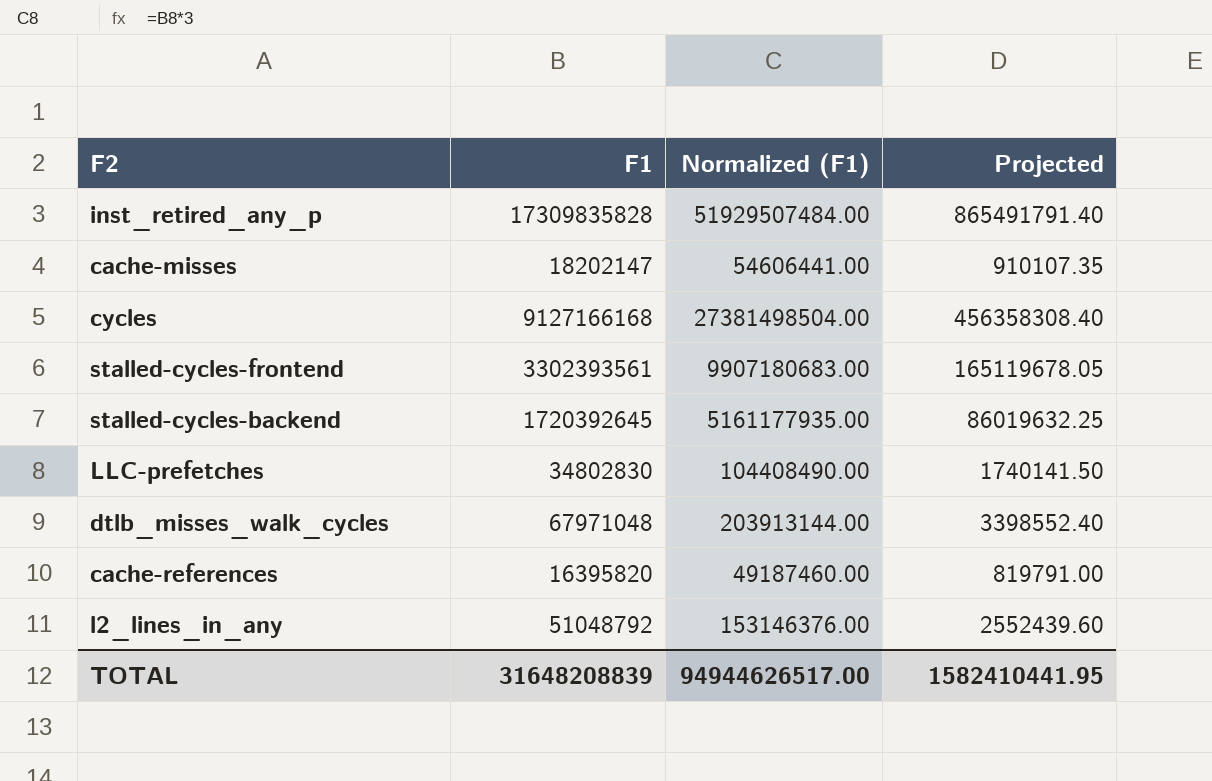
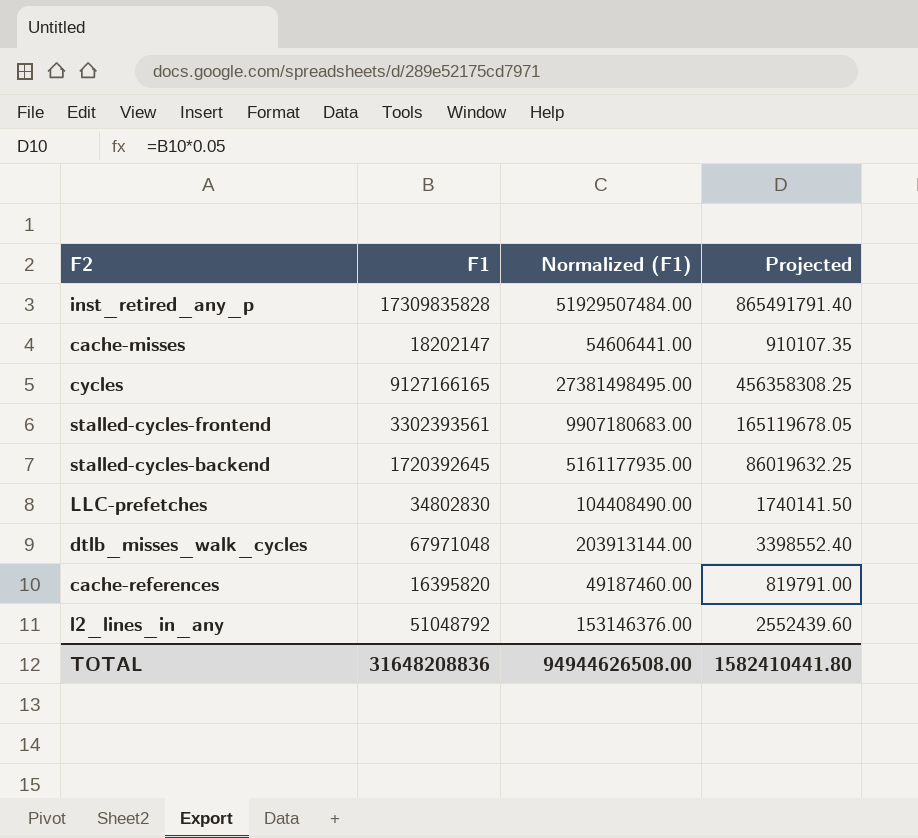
cycles | F1: 9127166168 -> 9127166165
cycles | Normalized (F1): 27381498504.00 -> 27381498495.00
cycles | Projected: 456358308.40 -> 456358308.25
TOTAL | F1: 31648208839 -> 31648208836
TOTAL | Normalized (F1): 94944626517.00 -> 94944626508.00
TOTAL | Projected: 1582410441.95 -> 1582410441.80

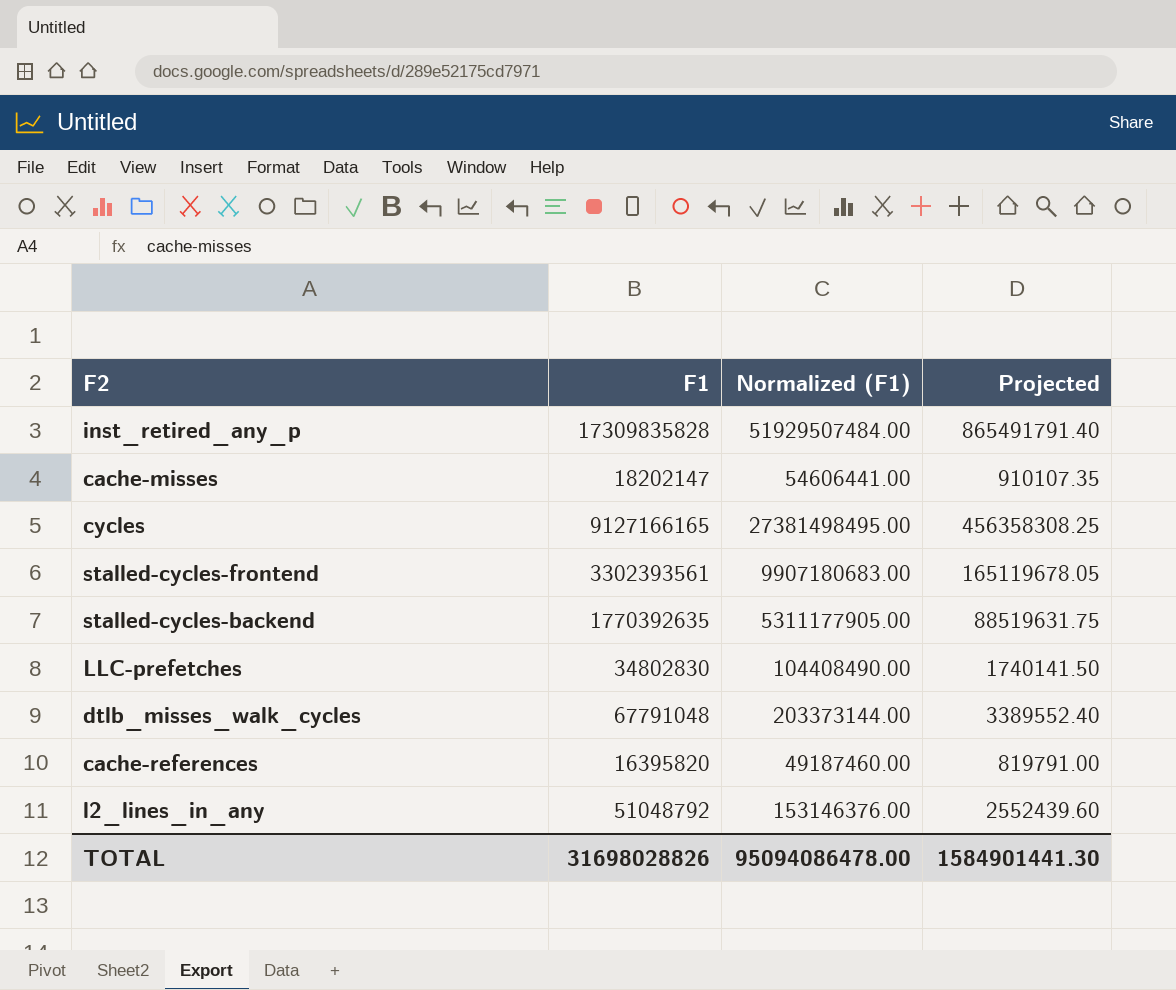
stalled-cycles-backend | F1: 1720392645 -> 1770392635
stalled-cycles-backend | Normalized (F1): 5161177935.00 -> 5311177905.00
stalled-cycles-backend | Projected: 86019632.25 -> 88519631.75
dtlb_misses_walk_cycles | F1: 67971048 -> 67791048
dtlb_misses_walk_cycles | Normalized (F1): 203913144.00 -> 203373144.00
dtlb_misses_walk_cycles | Projected: 3398552.40 -> 3389552.40
TOTAL | F1: 31648208836 -> 31698028826
TOTAL | Normalized (F1): 94944626508.00 -> 95094086478.00
TOTAL | Projected: 1582410441.80 -> 1584901441.30

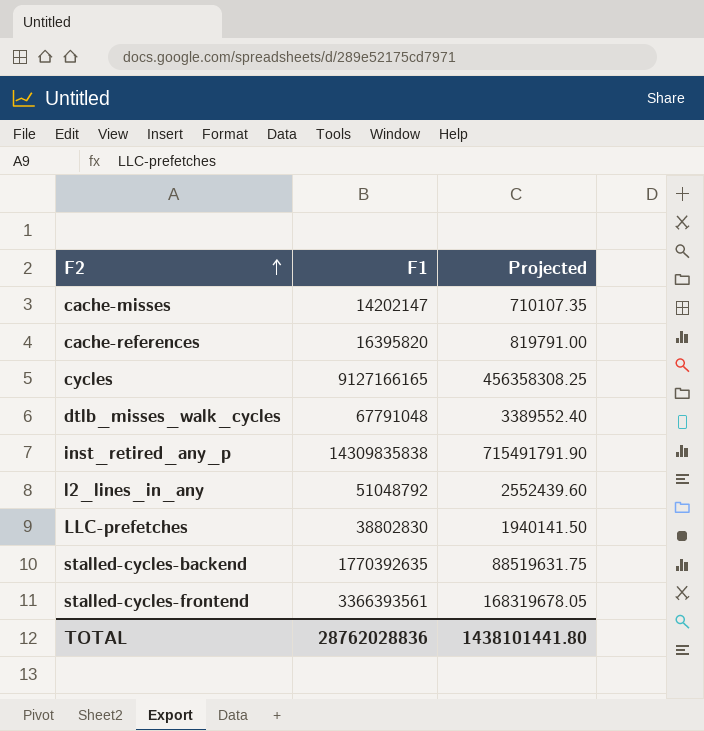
row order: none -> F2 ascending
column Normalized (F1) | formula: [F1] * 3 -> none
cache-misses | F1: 18202147 -> 14202147
cache-misses | Projected: 910107.35 -> 710107.35
inst_retired_any_p | F1: 17309835828 -> 14309835838
inst_retired_any_p | Projected: 865491791.40 -> 715491791.90
LLC-prefetches | F1: 34802830 -> 38802830
LLC-prefetches | Projected: 1740141.50 -> 1940141.50
stalled-cycles-frontend | F1: 3302393561 -> 3366393561
stalled-cycles-frontend | Projected: 165119678.05 -> 168319678.05
TOTAL | F1: 31698028826 -> 28762028836
TOTAL | Projected: 1584901441.30 -> 1438101441.80

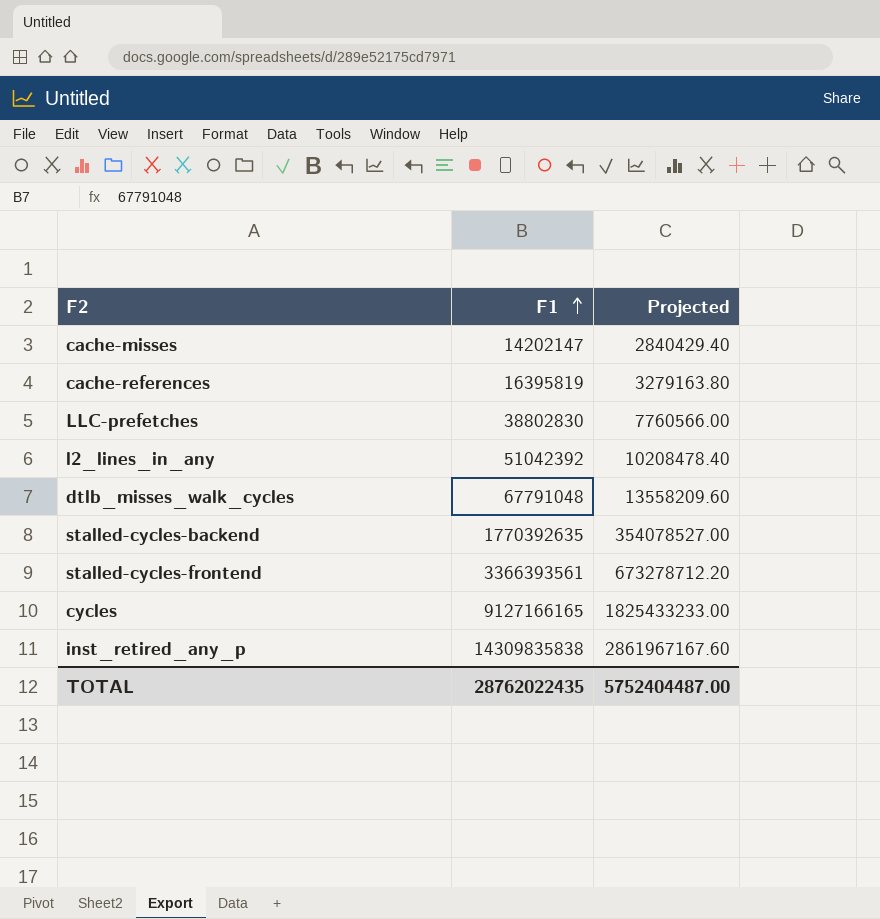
row order: F2 ascending -> F1 ascending
column Projected | formula: [F1] * 0.05 -> [F1] * 0.2
cache-references | F1: 16395820 -> 16395819
l2_lines_in_any | F1: 51048792 -> 51042392
TOTAL | F1: 28762028836 -> 28762022435
TOTAL | Projected: 1438101441.80 -> 5752404487.00

